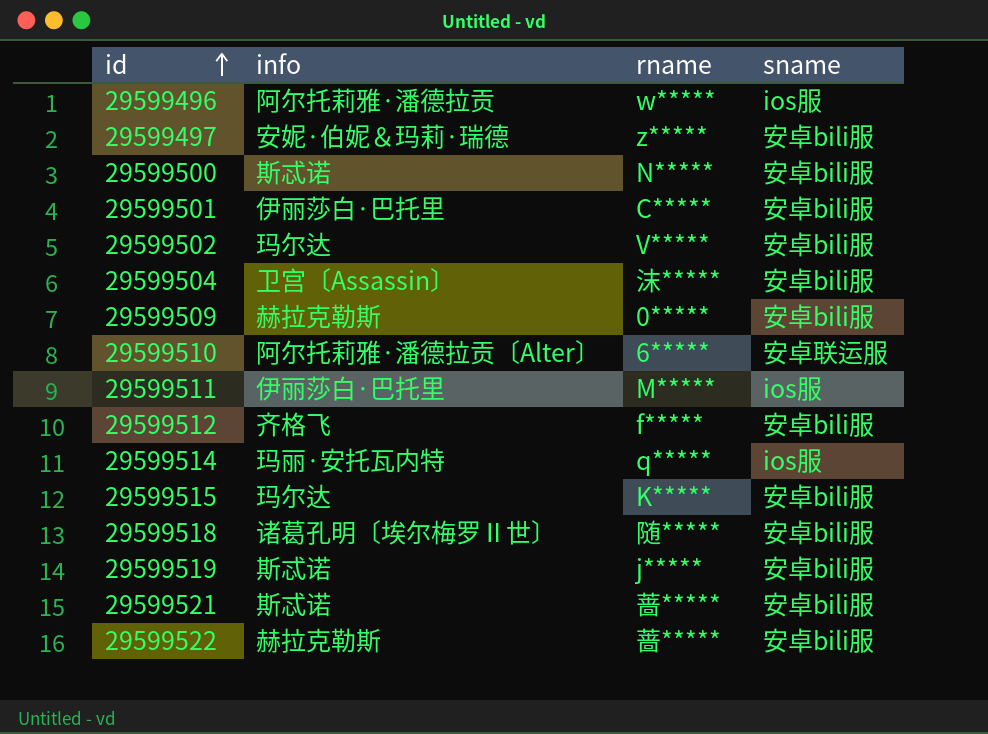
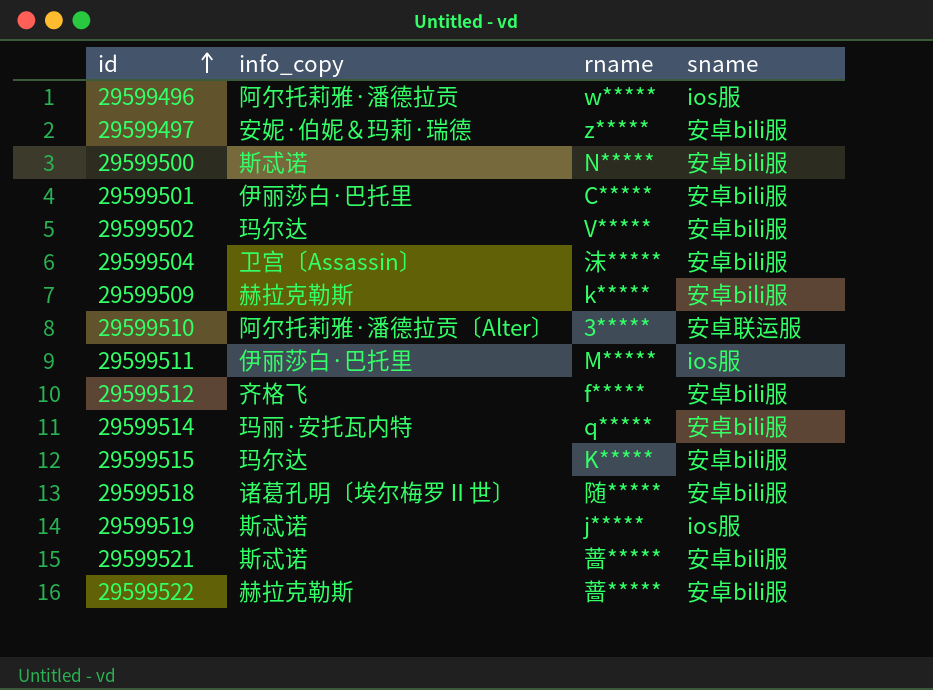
column name: info -> info_copy
29599509 | rname: 0***** -> k*****
29599510 | rname: 6***** -> 3*****
29599514 | sname: ios服 -> 安卓bili服
29599519 | sname: 安卓bili服 -> ios服

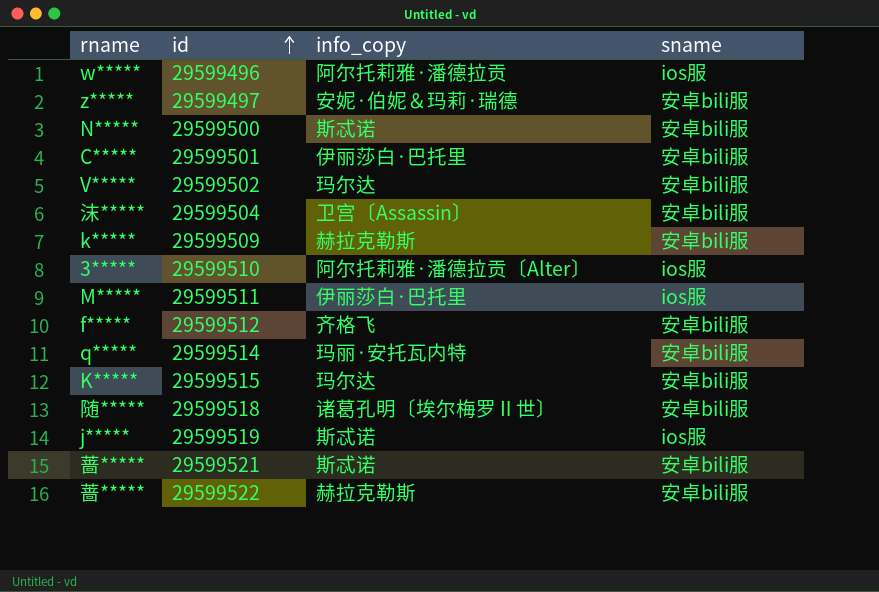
column rname | position: 3 -> 1
29599510 | sname: 安卓联运服 -> ios服

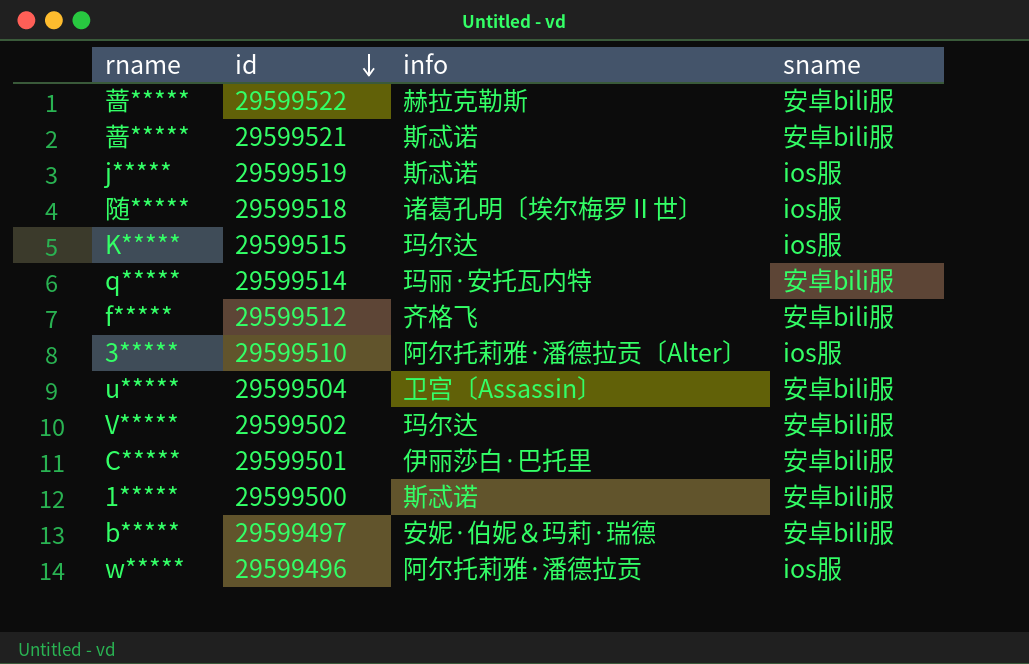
row order: id ascending -> id descending
column name: info_copy -> info
row 29599509: k***** | 赫拉克勒斯 | 安卓bili服 -> none
row 29599511: M***** | 伊丽莎白·巴托里 | ios服 -> none
29599518 | sname: 安卓bili服 -> ios服
29599515 | sname: 安卓bili服 -> ios服
29599504 | rname: 沫***** -> u*****
29599500 | rname: N***** -> 1*****
29599497 | rname: z***** -> b*****

